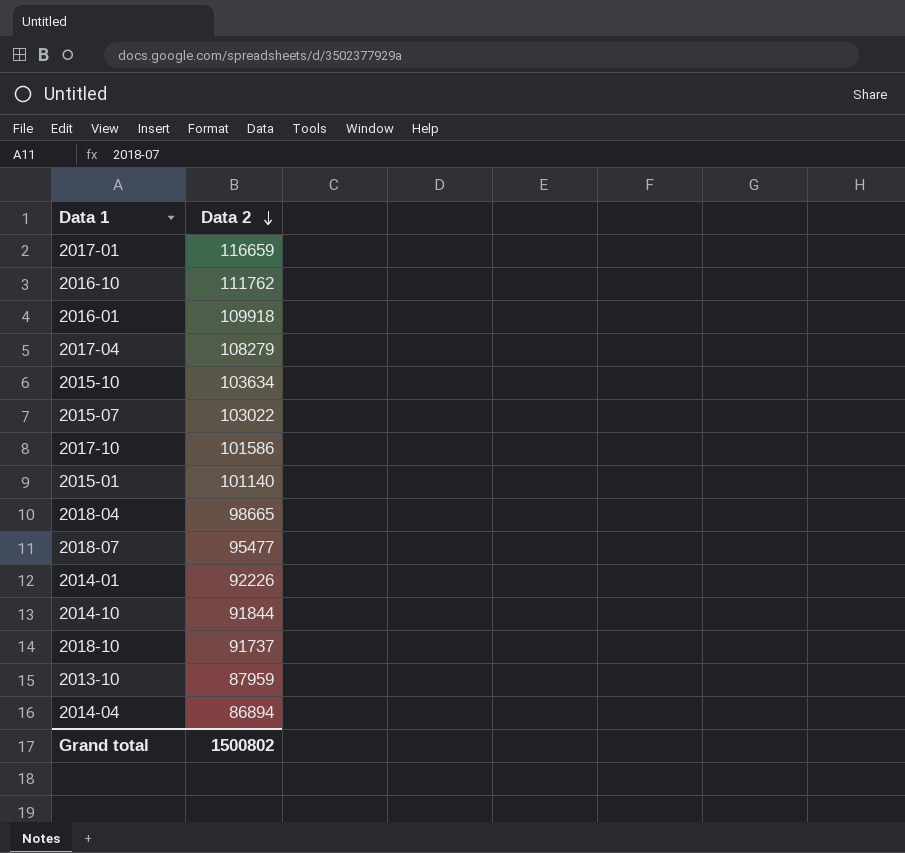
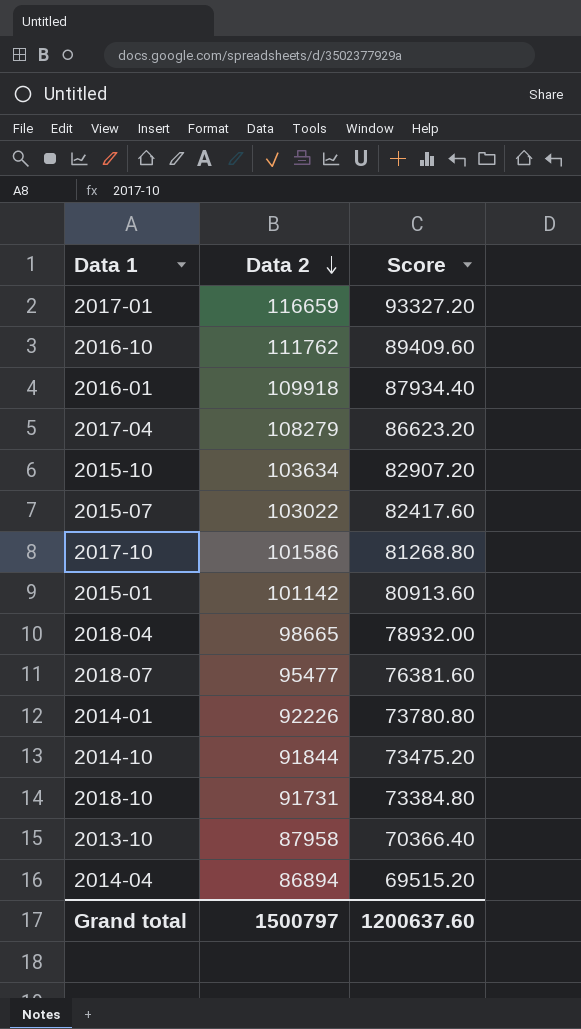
column Score | formula: none -> [Data 2] * 0.8
2015-01 | Data 2: 101140 -> 101142
2018-10 | Data 2: 91737 -> 91731
2013-10 | Data 2: 87959 -> 87958
Grand total | Data 2: 1500802 -> 1500797

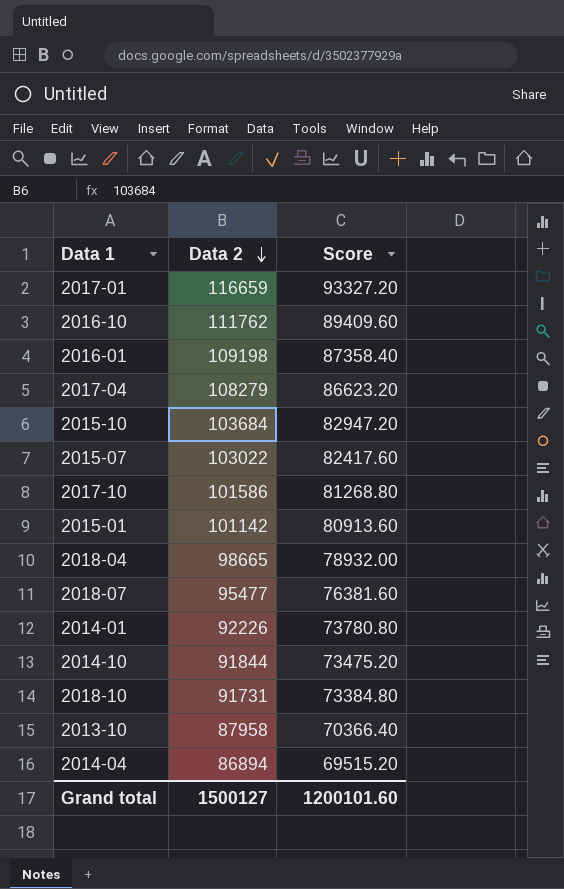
2016-01 | Data 2: 109918 -> 109198
2016-01 | Score: 87934.40 -> 87358.40
2015-10 | Data 2: 103634 -> 103684
2015-10 | Score: 82907.20 -> 82947.20
Grand total | Data 2: 1500797 -> 1500127
Grand total | Score: 1200637.60 -> 1200101.60

